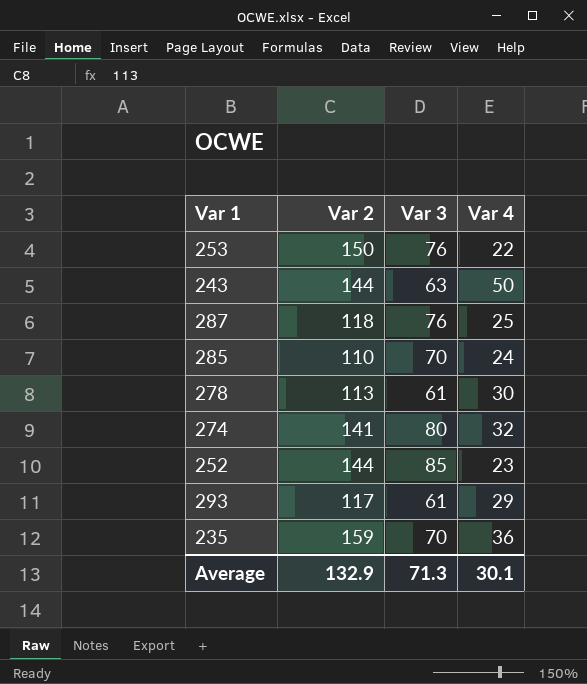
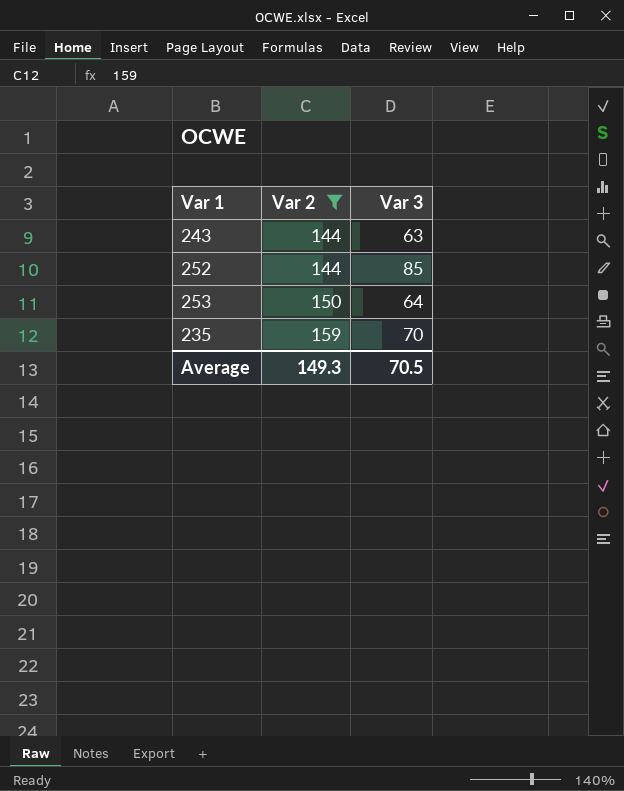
filter: none -> Var 2 >= 144
row order: none -> Var 2 ascending
column Var 4 | position: 4 -> none
253 | Var 3: 76 -> 64
Average | Var 2: 132.9 -> 149.3
Average | Var 3: 71.3 -> 70.5

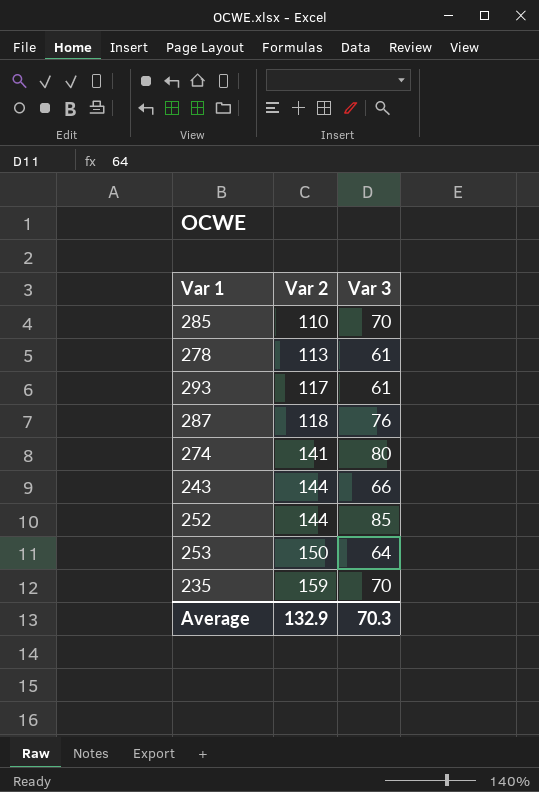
filter: Var 2 >= 144 -> none
243 | Var 3: 63 -> 66
Average | Var 2: 149.3 -> 132.9
Average | Var 3: 70.5 -> 70.3

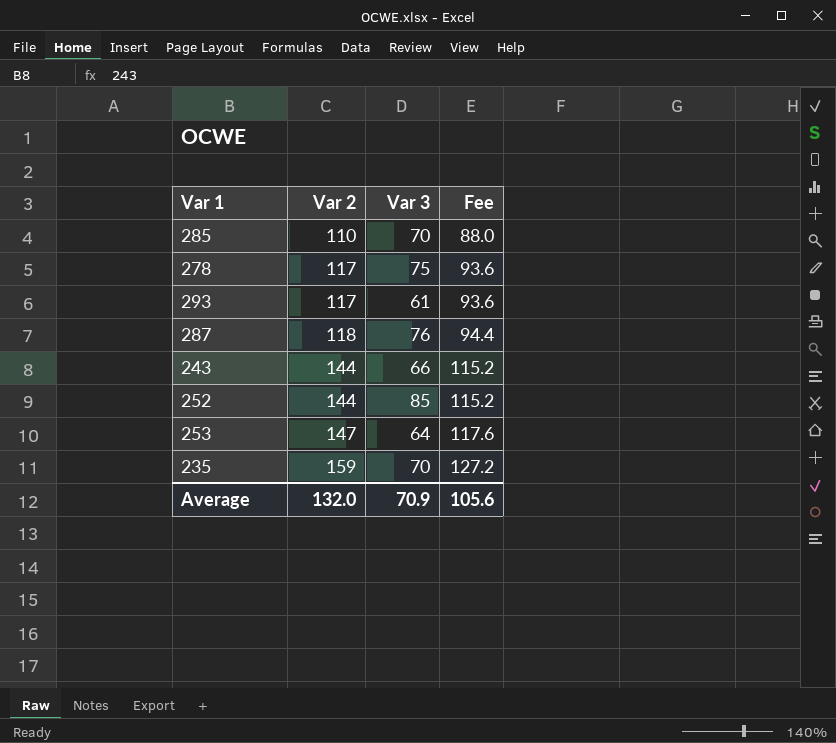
column Fee | formula: none -> [Var 2] * 0.8
row 274: 141 | 80 -> none
278 | Var 2: 113 -> 117
278 | Var 3: 61 -> 75
253 | Var 2: 150 -> 147
Average | Var 2: 132.9 -> 132.0
Average | Var 3: 70.3 -> 70.9

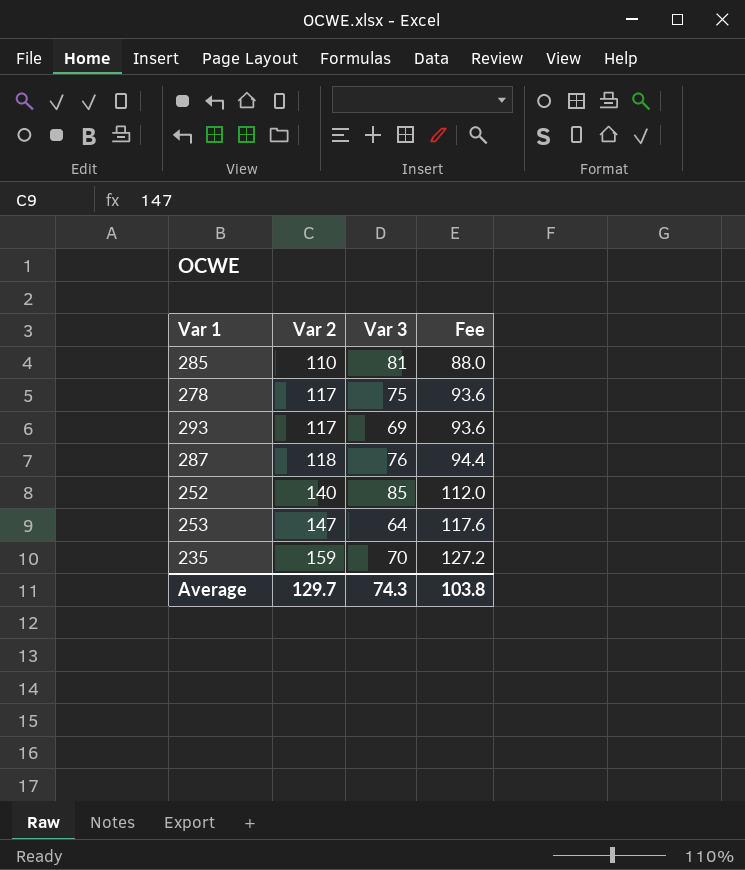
row 243: 144 | 66 | 115.2 -> none
285 | Var 3: 70 -> 81
293 | Var 3: 61 -> 69
252 | Var 2: 144 -> 140
252 | Fee: 115.2 -> 112.0
Average | Var 2: 132.0 -> 129.7
Average | Var 3: 70.9 -> 74.3
Average | Fee: 105.6 -> 103.8

